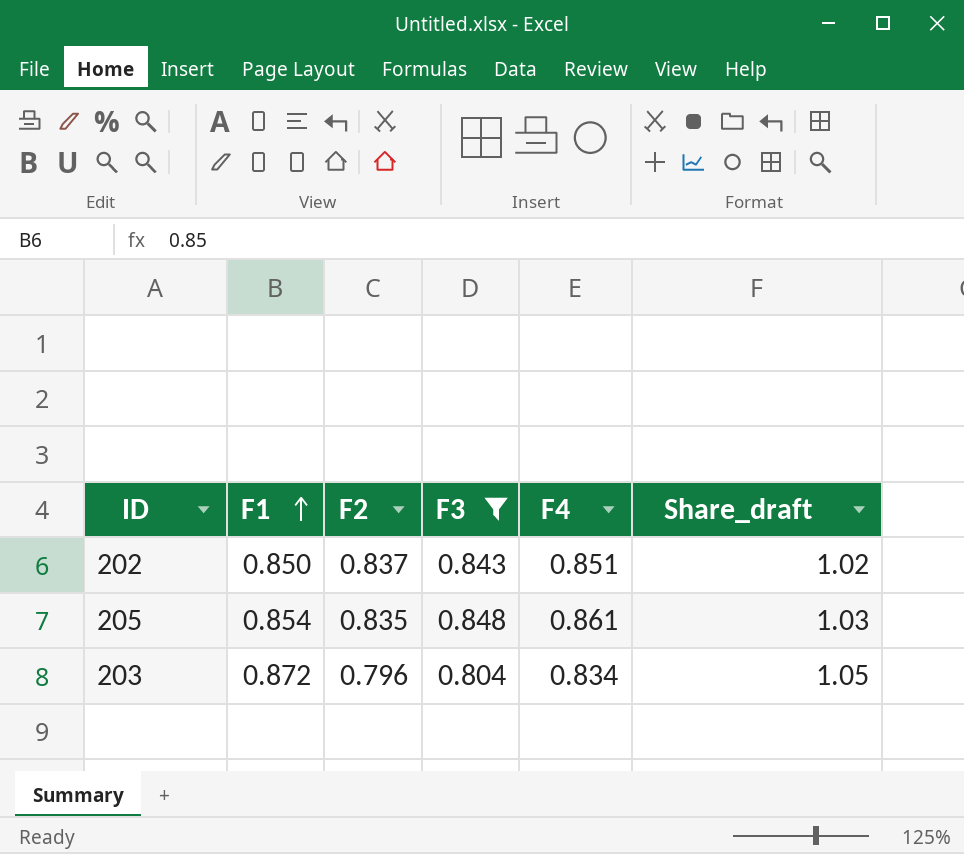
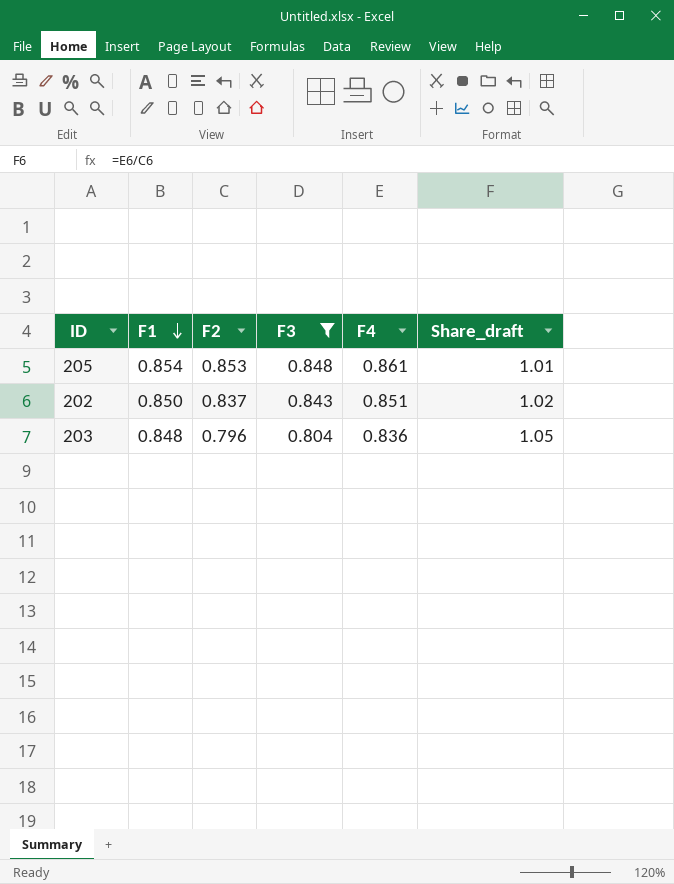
row order: F1 ascending -> F1 descending
205 | F2: 0.835 -> 0.853
205 | Share_draft: 1.03 -> 1.01
203 | F1: 0.872 -> 0.848
203 | F4: 0.834 -> 0.836

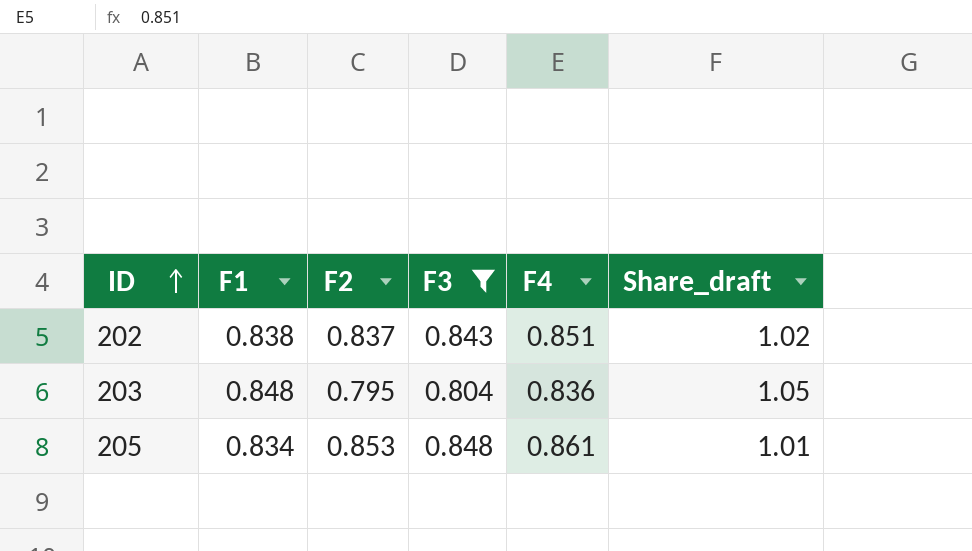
row order: F1 descending -> ID ascending
202 | F1: 0.850 -> 0.838
203 | F2: 0.796 -> 0.795
205 | F1: 0.854 -> 0.834

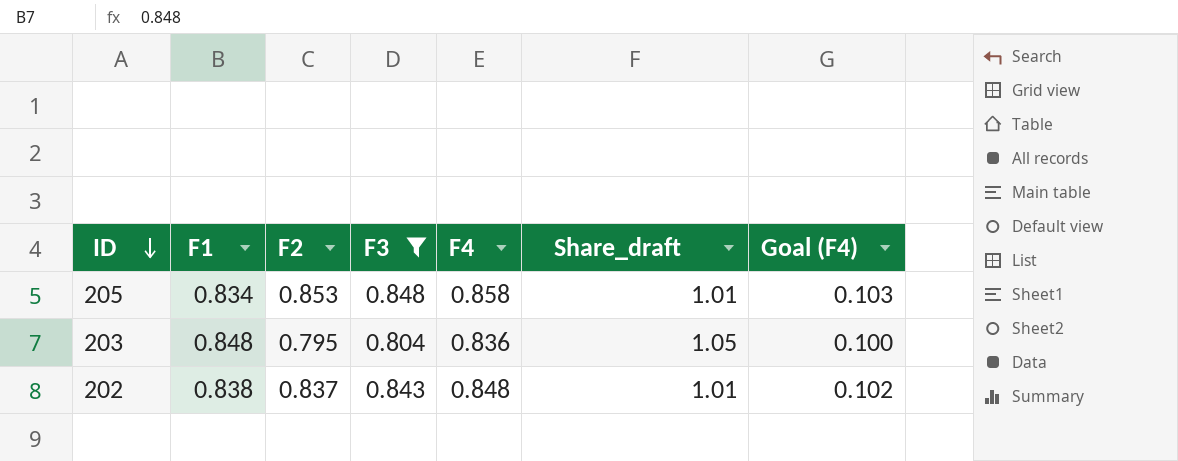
row order: ID ascending -> ID descending
column Goal (F4) | formula: none -> [F4] * 0.12
205 | F4: 0.861 -> 0.858
202 | F4: 0.851 -> 0.848
202 | Share_draft: 1.02 -> 1.01

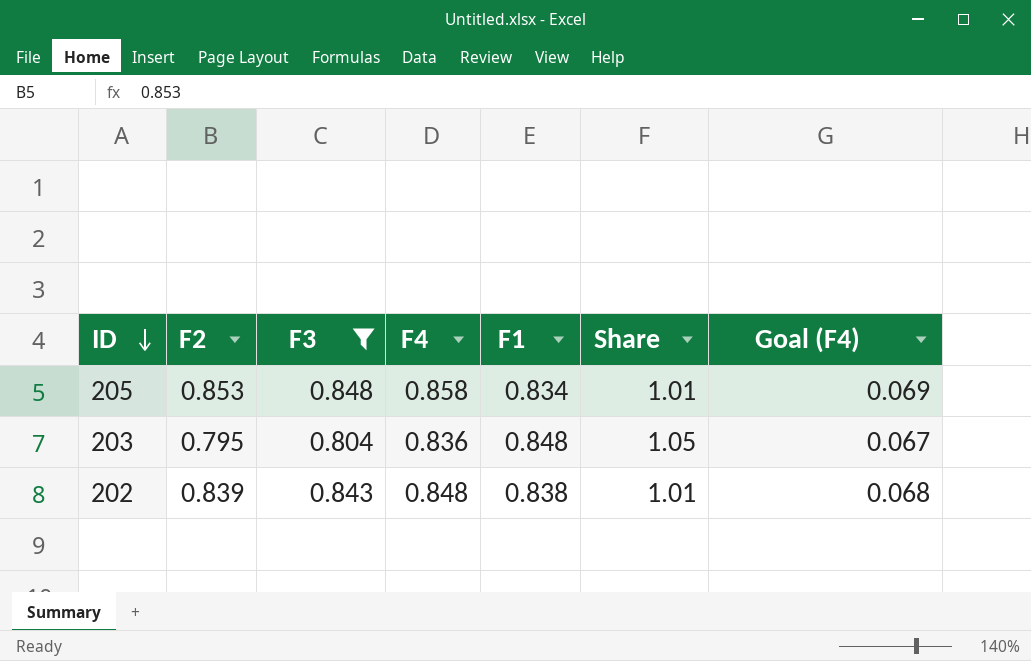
column F1 | position: 2 -> 5
column name: Share_draft -> Share
column Goal (F4) | formula: [F4] * 0.12 -> [F4] * 0.08
202 | F2: 0.837 -> 0.839

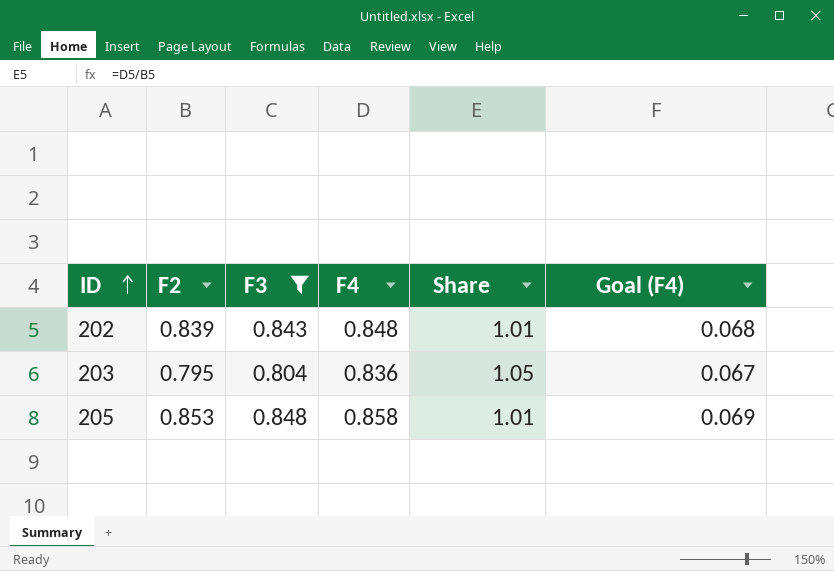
row order: ID descending -> ID ascending
column F1 | position: 5 -> none

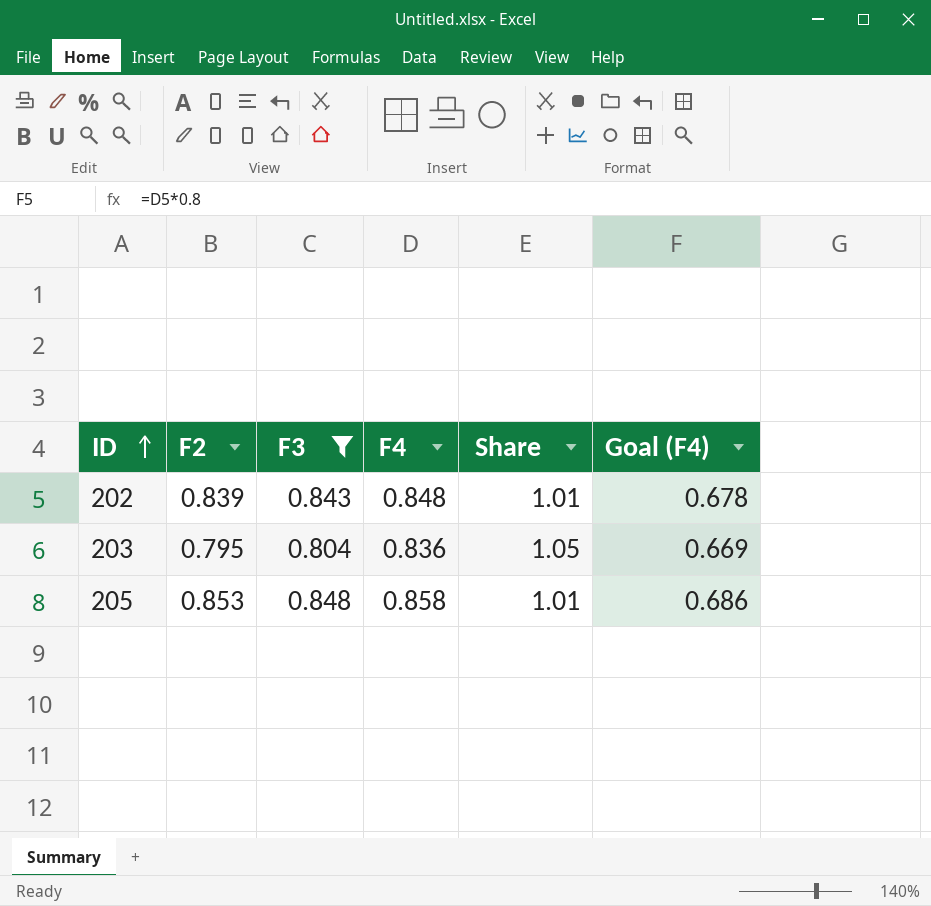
column Goal (F4) | formula: [F4] * 0.08 -> [F4] * 0.8

